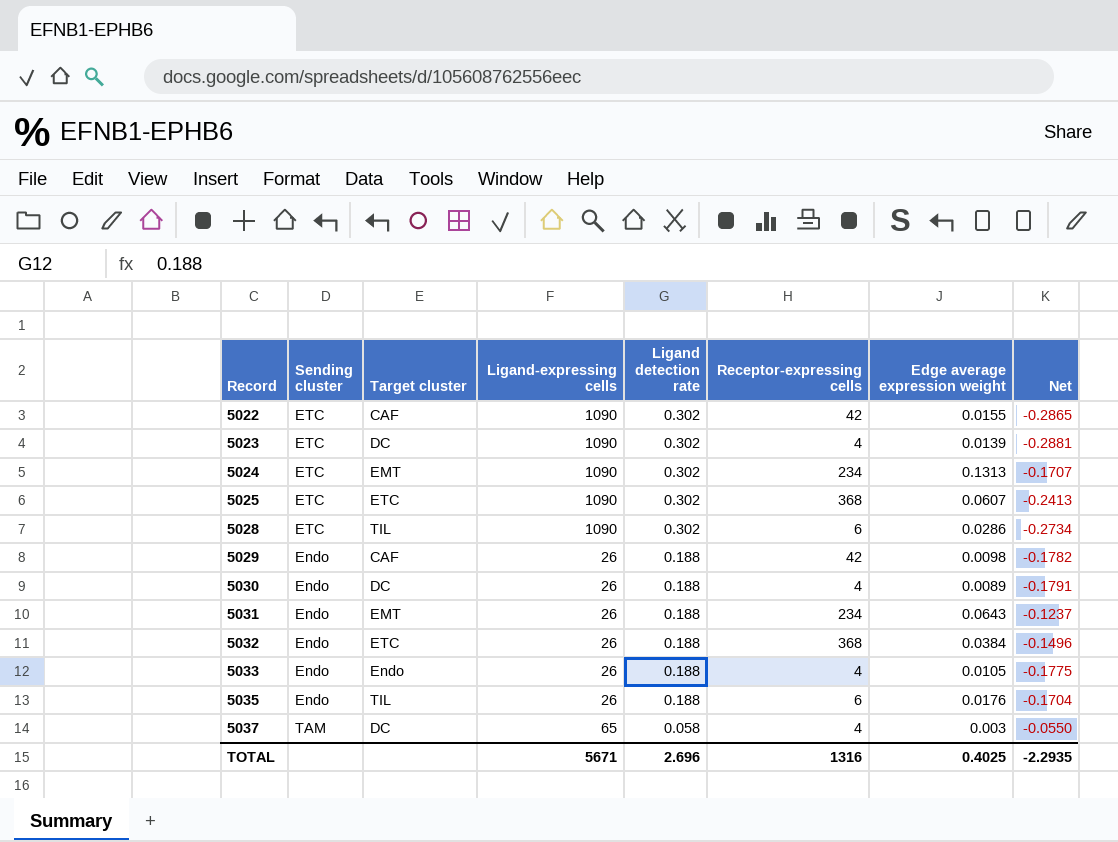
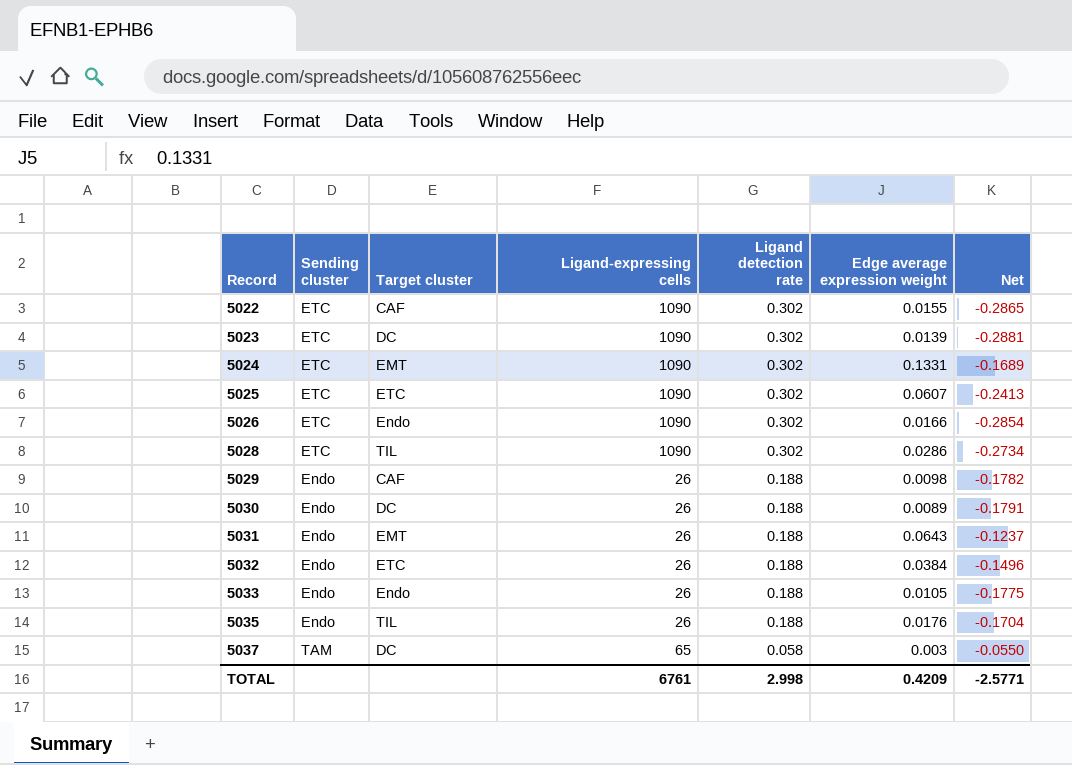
column Receptor-expressing cells | position: 6 -> none
5024 | Edge average expression weight: 0.1313 -> 0.1331
5024 | Net: -0.1707 -> -0.1689
row 5026: none -> ETC | Endo | 1090 | 0.302 | 0.0166 | -0.2854
TOTAL | Ligand-expressing cells: 5671 -> 6761
TOTAL | Ligand detection rate: 2.696 -> 2.998
TOTAL | Edge average expression weight: 0.4025 -> 0.4209
TOTAL | Net: -2.2935 -> -2.5771

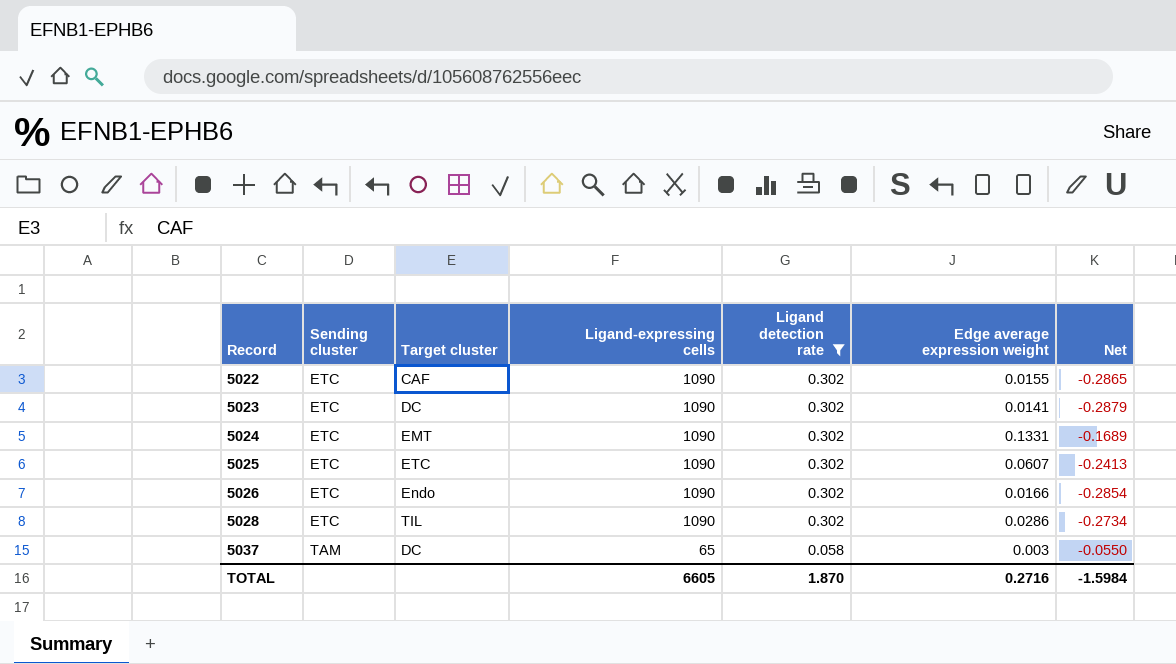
filter: none -> Ligand detection rate != 0.188
5023 | Edge average expression weight: 0.0139 -> 0.0141
5023 | Net: -0.2881 -> -0.2879
TOTAL | Ligand-expressing cells: 6761 -> 6605
TOTAL | Ligand detection rate: 2.998 -> 1.870
TOTAL | Edge average expression weight: 0.4209 -> 0.2716
TOTAL | Net: -2.5771 -> -1.5984

